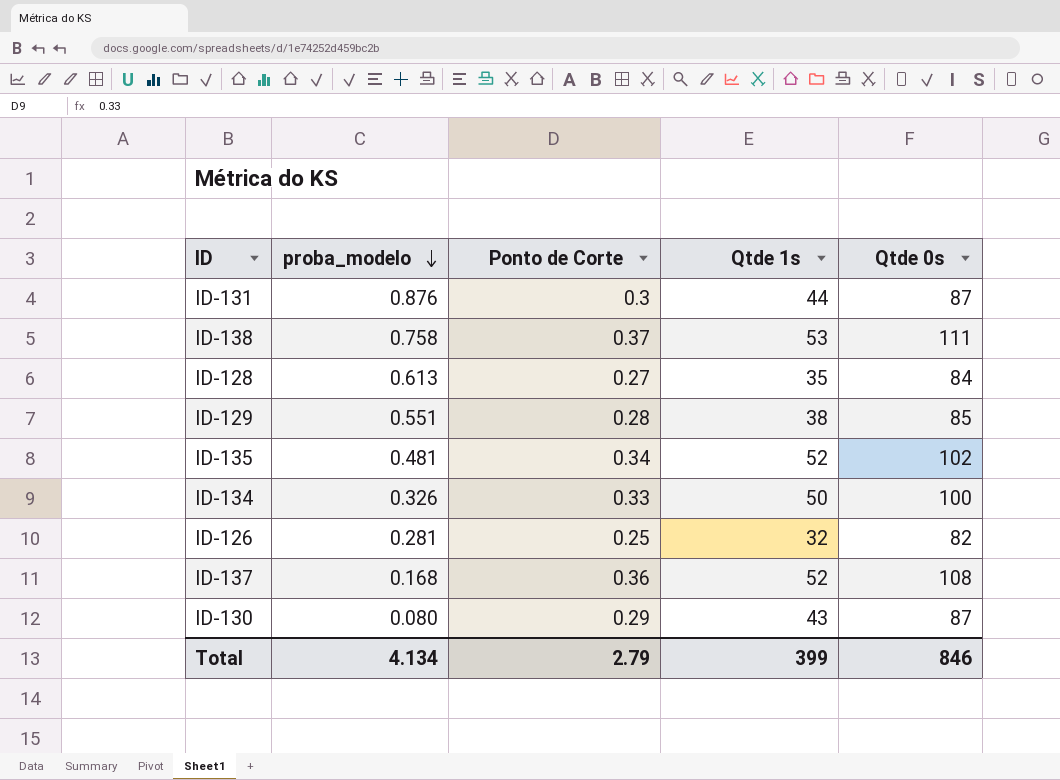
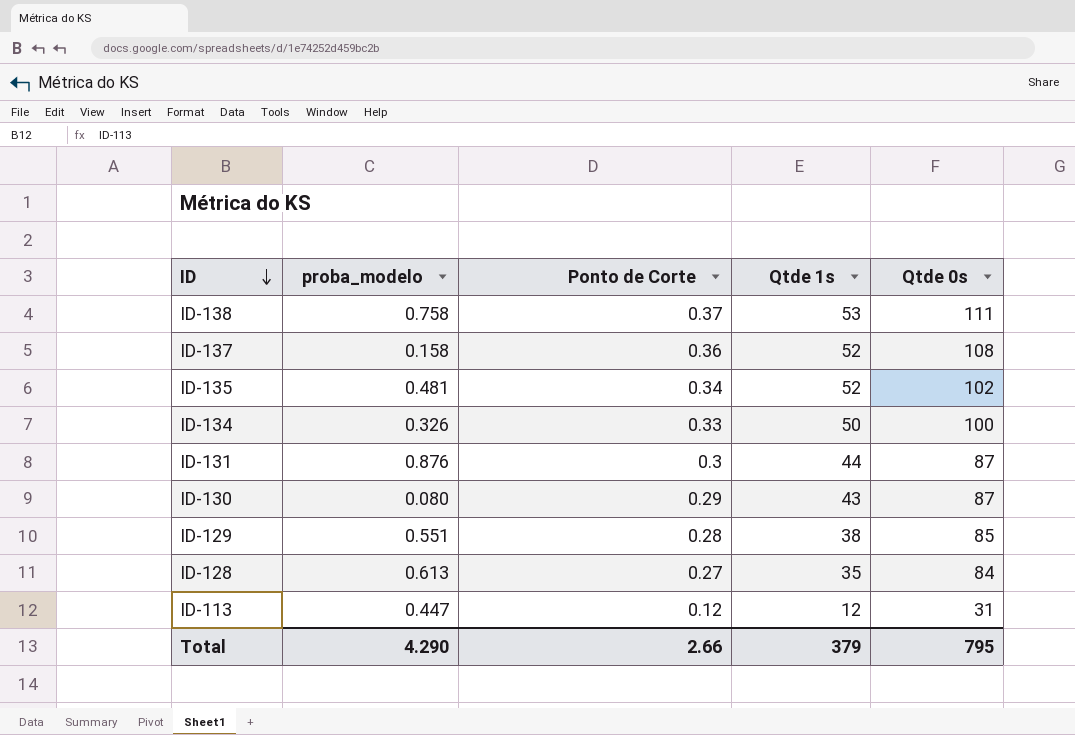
row order: proba_modelo descending -> ID descending
row ID-126: 0.281 | 0.25 | 32 | 82 -> none
ID-137 | proba_modelo: 0.168 -> 0.158
row ID-113: none -> 0.447 | 0.12 | 12 | 31
Total | proba_modelo: 4.134 -> 4.290
Total | Ponto de Corte: 2.79 -> 2.66
Total | Qtde 1s: 399 -> 379
Total | Qtde 0s: 846 -> 795

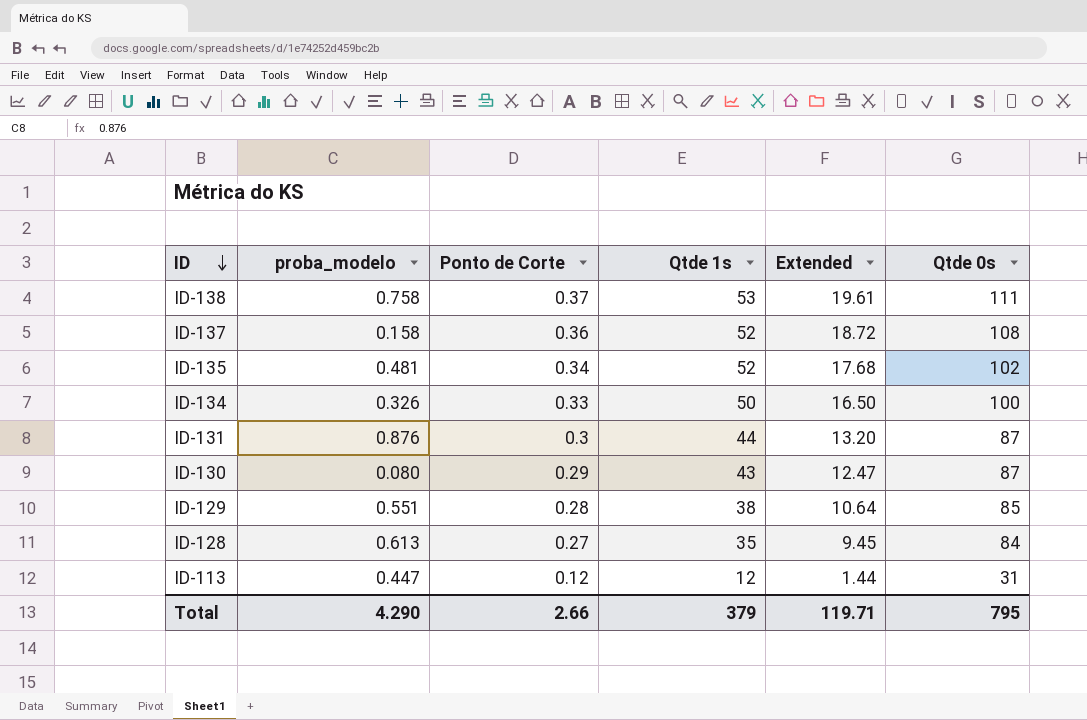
column Extended | formula: none -> [Ponto de Corte] * [Qtde 1s]

